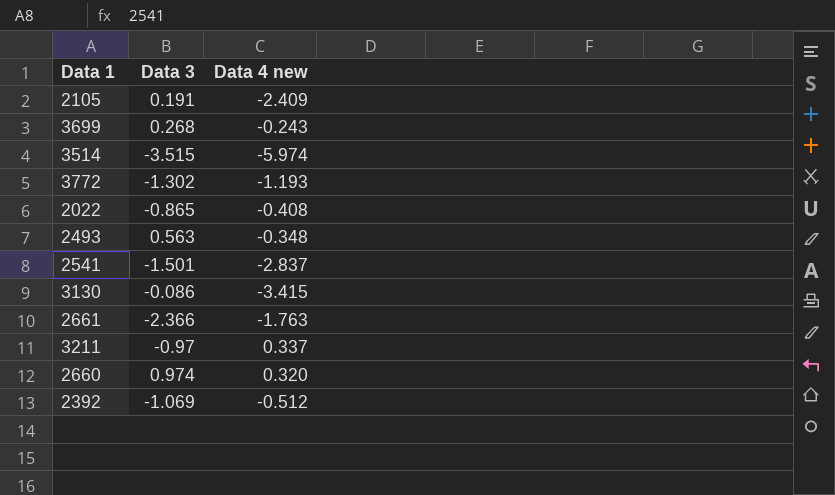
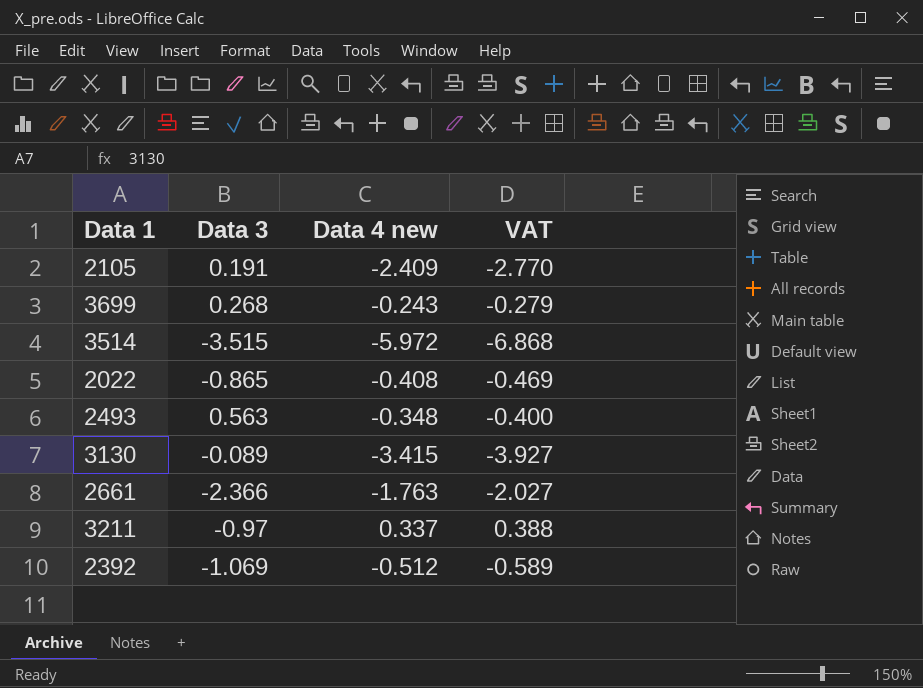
column VAT | formula: none -> [Data 4 new] * 1.15
row 3772: -1.302 | -1.193 -> none
row 2541: -1.501 | -2.837 -> none
row 2660: 0.974 | 0.320 -> none
3514 | Data 4 new: -5.974 -> -5.972
3130 | Data 3: -0.086 -> -0.089

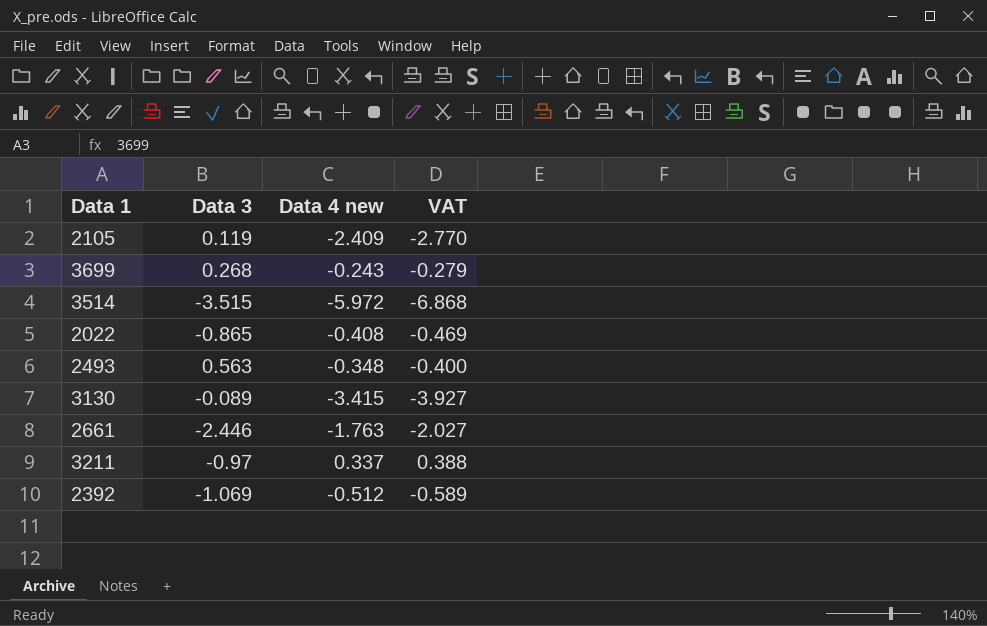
2105 | Data 3: 0.191 -> 0.119
2661 | Data 3: -2.366 -> -2.446

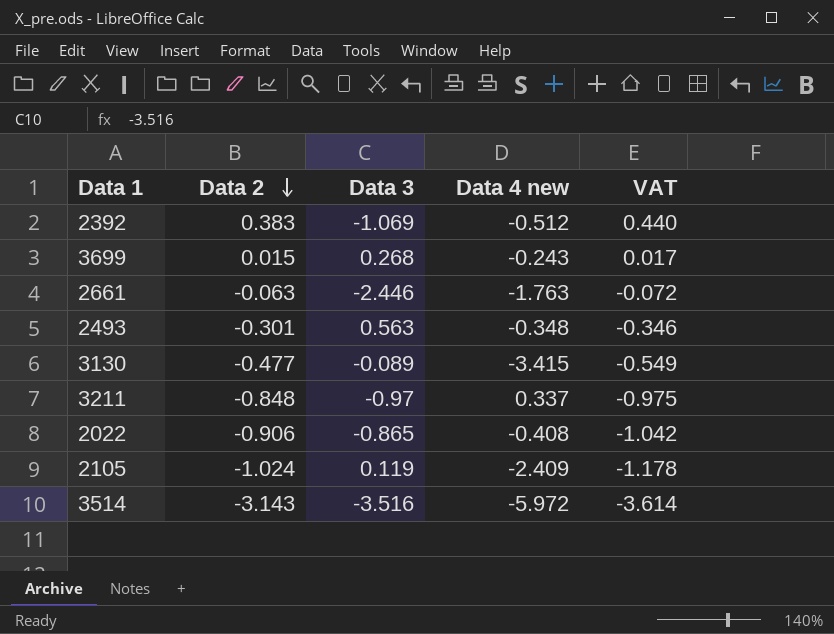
row order: none -> Data 2 descending
column Data 2 | position: none -> 2
column VAT | formula: [Data 4 new] * 1.15 -> [Data 2] * 1.15
3514 | Data 3: -3.515 -> -3.516

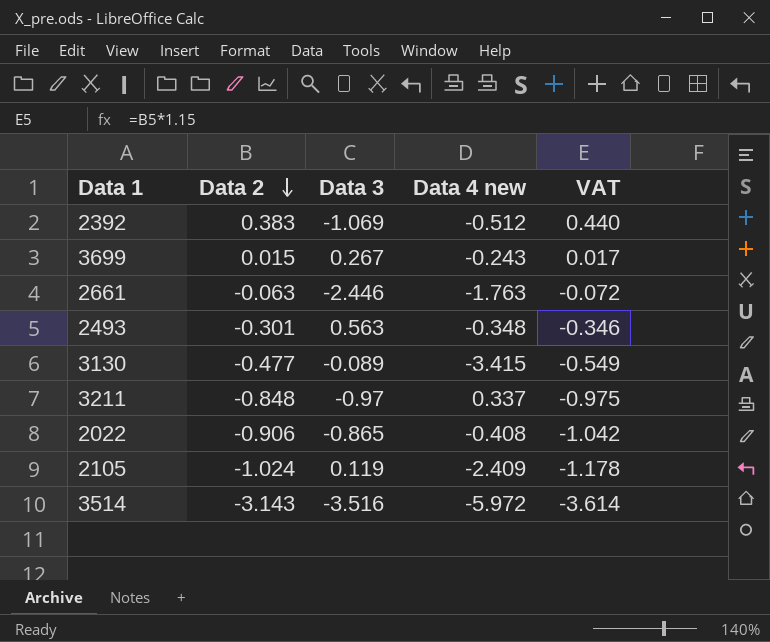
3699 | Data 3: 0.268 -> 0.267

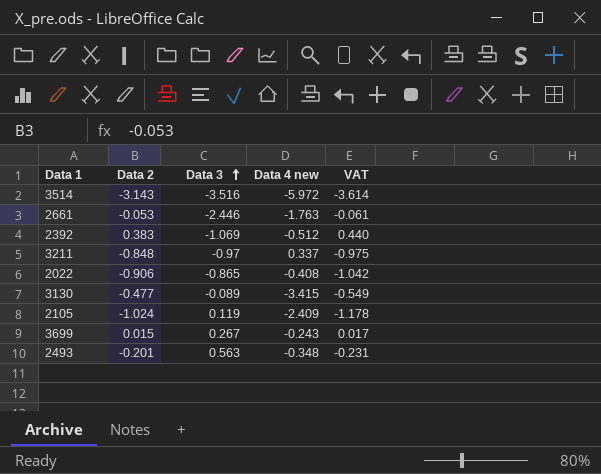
row order: Data 2 descending -> Data 3 ascending
2661 | Data 2: -0.063 -> -0.053
2661 | VAT: -0.072 -> -0.061
2493 | Data 2: -0.301 -> -0.201
2493 | VAT: -0.346 -> -0.231

